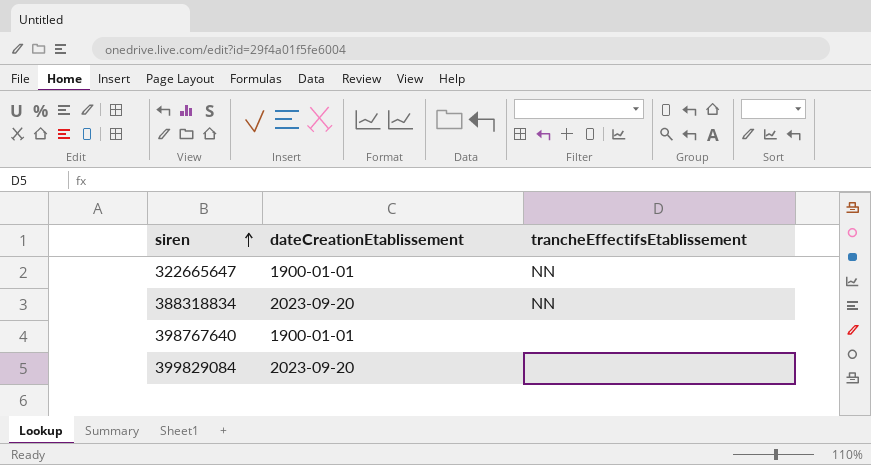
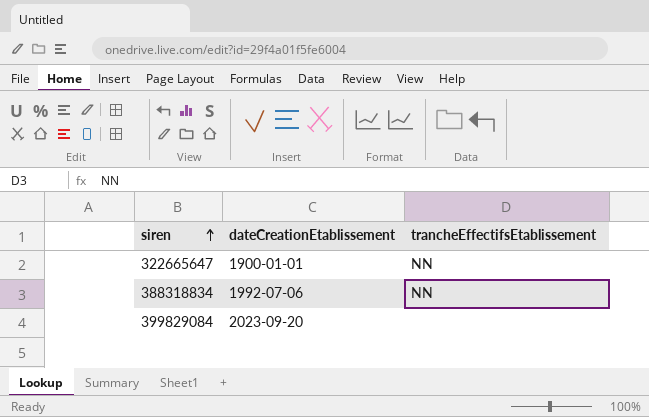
row 398767640: 1900-01-01 | none -> none
388318834 | dateCreationEtablissement: 2023-09-20 -> 1992-07-06

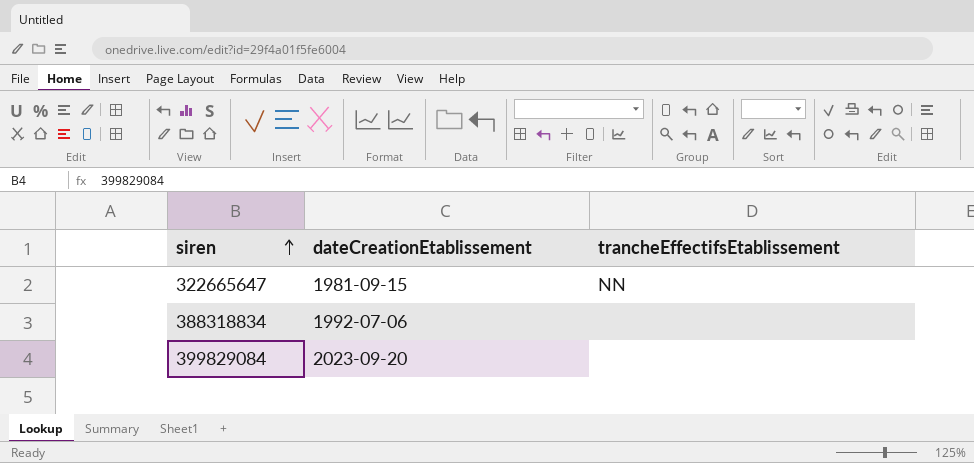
322665647 | dateCreationEtablissement: 1900-01-01 -> 1981-09-15
388318834 | trancheEffectifsEtablissement: NN -> none

